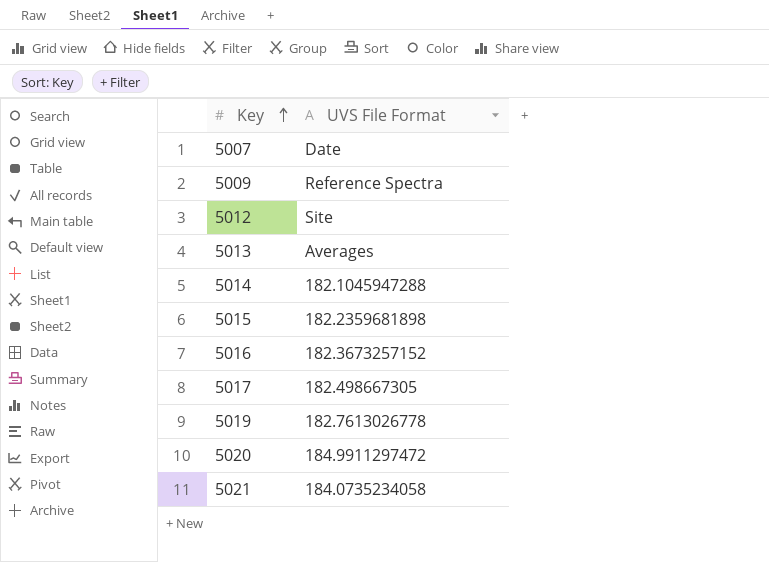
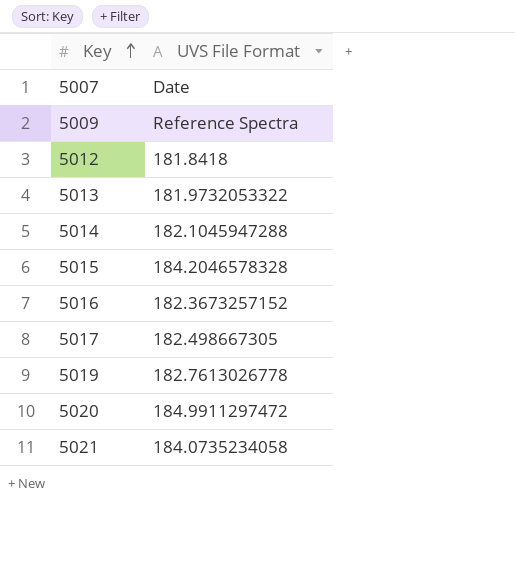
5012 | UVS File Format: Site -> 181.8418
5013 | UVS File Format: Averages -> 181.9732053322
5015 | UVS File Format: 182.2359681898 -> 184.2046578328

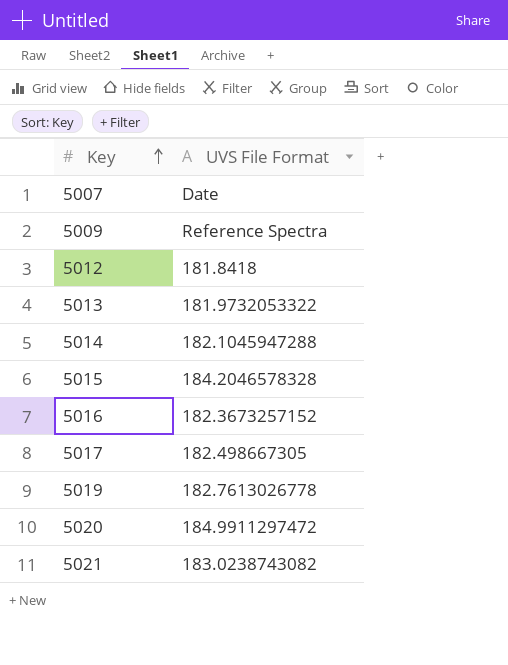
5021 | UVS File Format: 184.0735234058 -> 183.0238743082

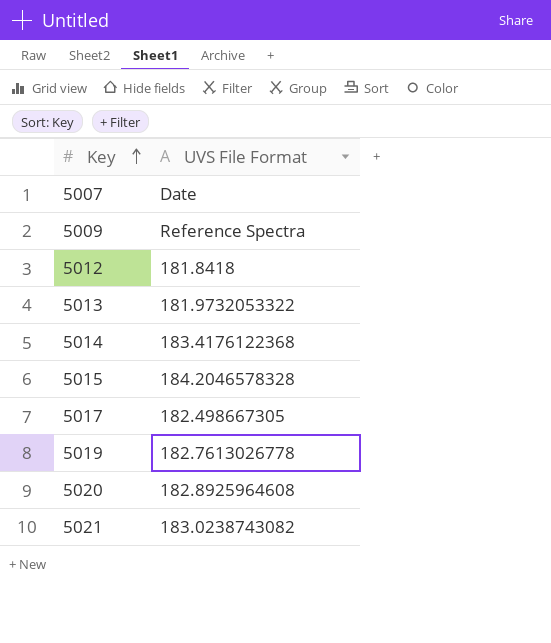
row 5016: 182.3673257152 -> none
5014 | UVS File Format: 182.1045947288 -> 183.4176122368
5020 | UVS File Format: 184.9911297472 -> 182.8925964608

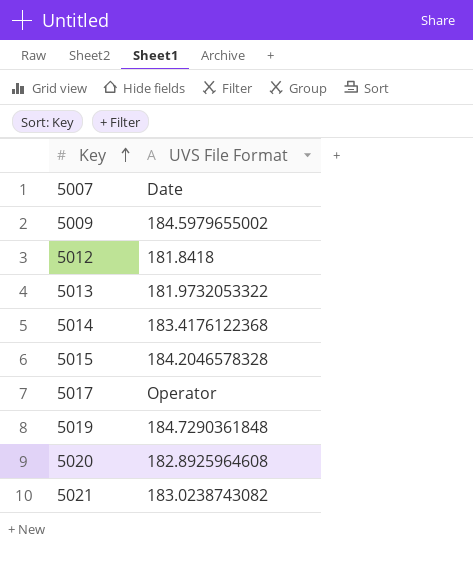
5009 | UVS File Format: Reference Spectra -> 184.5979655002
5017 | UVS File Format: 182.498667305 -> Operator
5019 | UVS File Format: 182.7613026778 -> 184.7290361848

